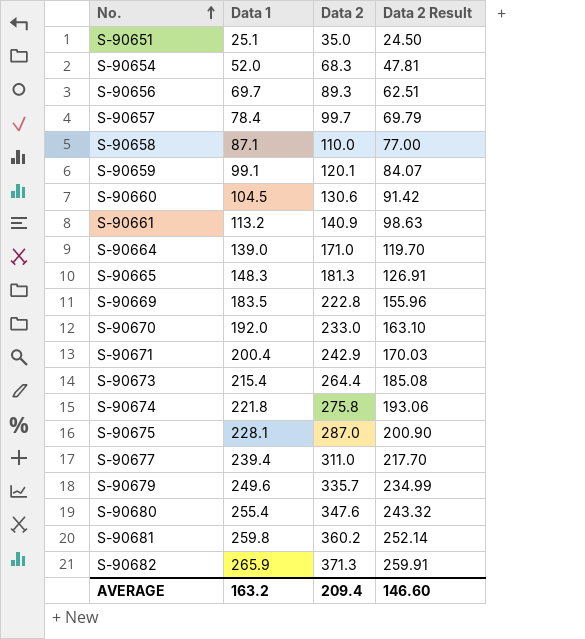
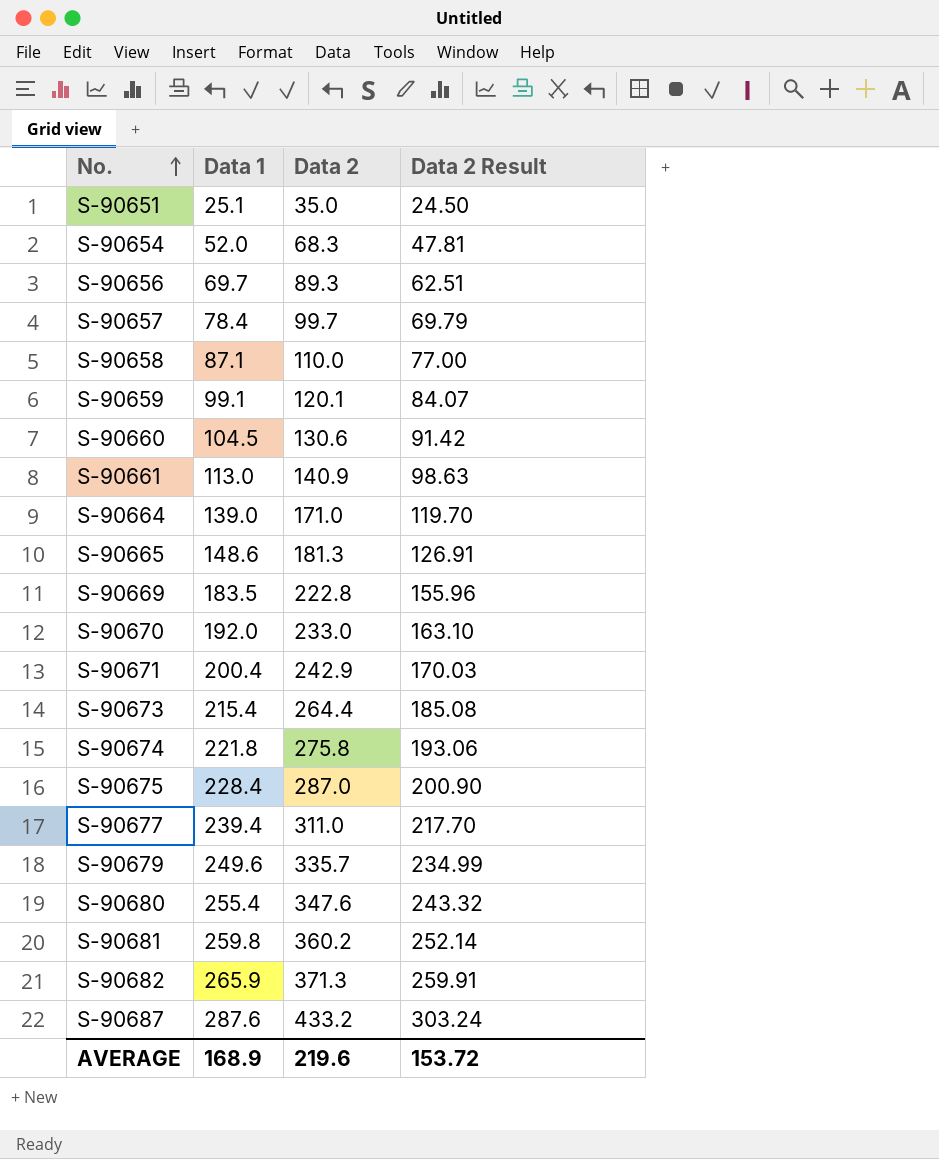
S-90661 | Data 1: 113.2 -> 113.0
S-90665 | Data 1: 148.3 -> 148.6
S-90675 | Data 1: 228.1 -> 228.4
row S-90687: none -> 287.6 | 433.2 | 303.24
AVERAGE | Data 1: 163.2 -> 168.9
AVERAGE | Data 2: 209.4 -> 219.6
AVERAGE | Data 2 Result: 146.60 -> 153.72

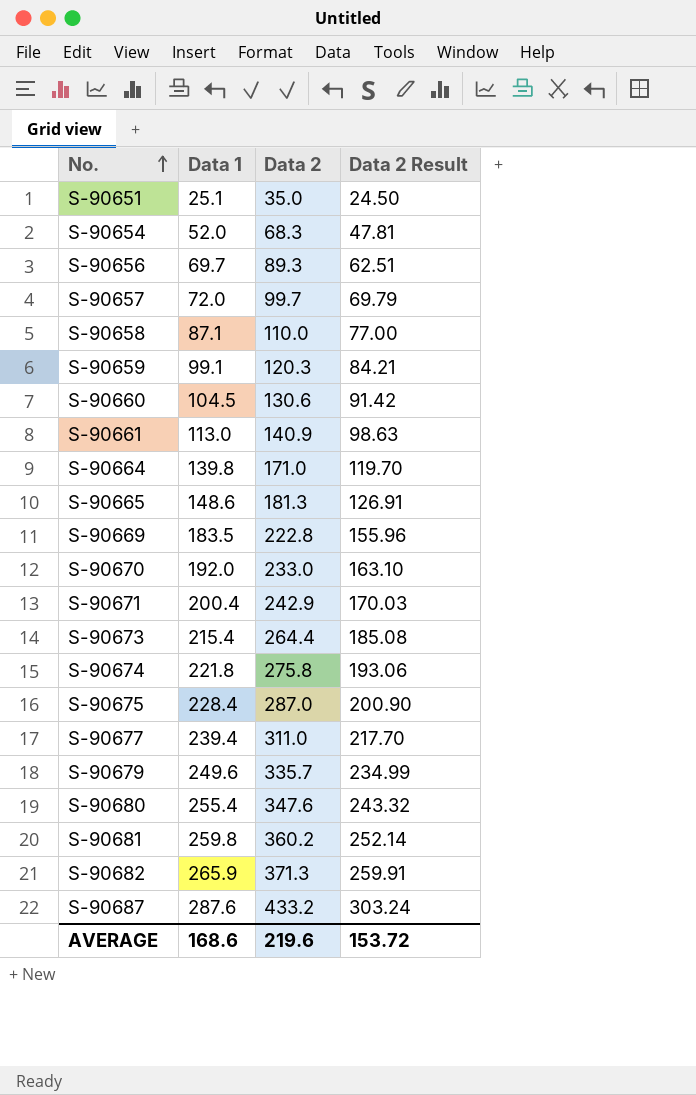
S-90657 | Data 1: 78.4 -> 72.0
S-90659 | Data 2: 120.1 -> 120.3
S-90659 | Data 2 Result: 84.07 -> 84.21
S-90664 | Data 1: 139.0 -> 139.8
AVERAGE | Data 1: 168.9 -> 168.6

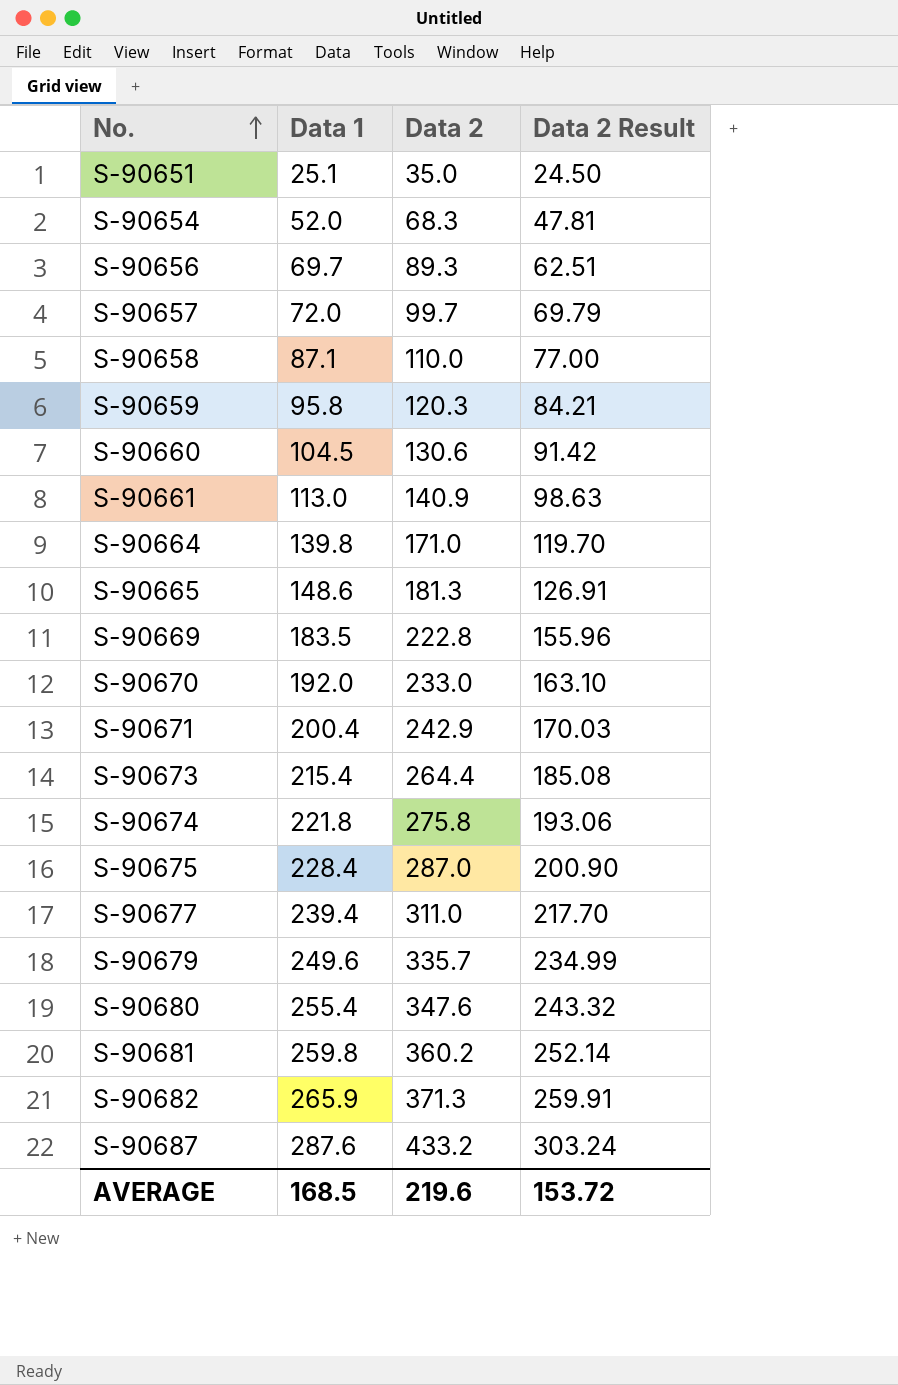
S-90659 | Data 1: 99.1 -> 95.8
AVERAGE | Data 1: 168.6 -> 168.5

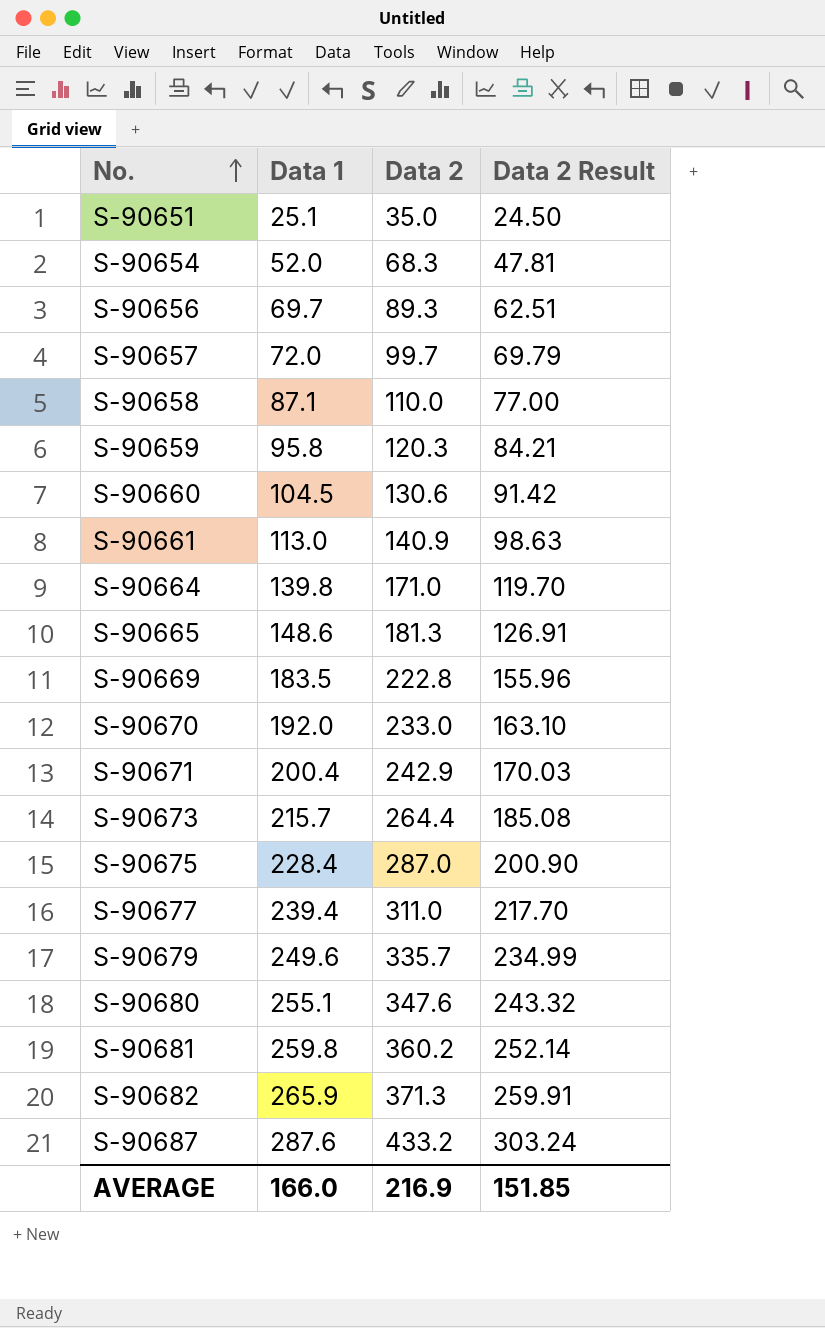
row S-90674: 221.8 | 275.8 | 193.06 -> none
S-90673 | Data 1: 215.4 -> 215.7
S-90680 | Data 1: 255.4 -> 255.1
AVERAGE | Data 1: 168.5 -> 166.0
AVERAGE | Data 2: 219.6 -> 216.9
AVERAGE | Data 2 Result: 153.72 -> 151.85

